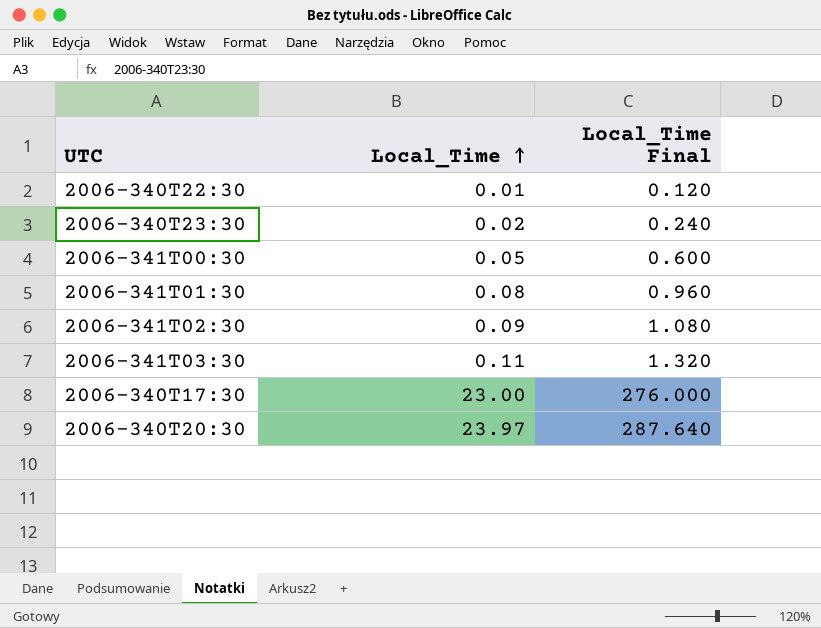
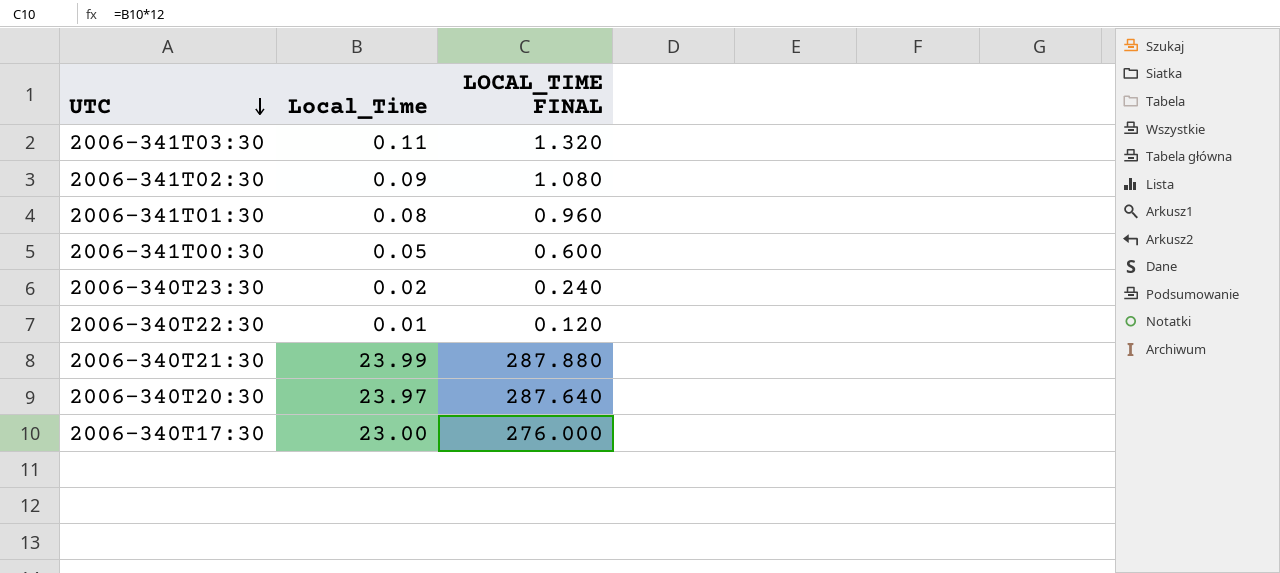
row order: Local_Time ascending -> UTC descending
column name: Local_Time Final -> LOCAL_TIME FINAL
row 2006-340T21:30: none -> 23.99 | 287.880

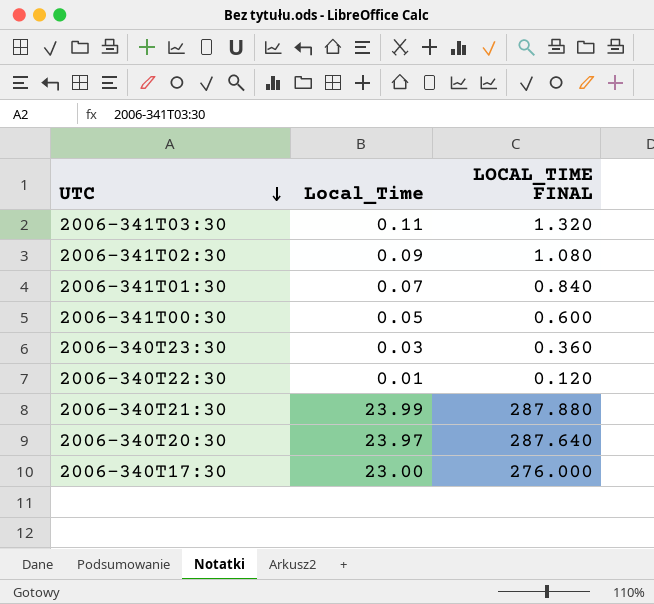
2006-341T01:30 | Local_Time: 0.08 -> 0.07
2006-341T01:30 | LOCAL_TIME FINAL: 0.960 -> 0.840
2006-340T23:30 | Local_Time: 0.02 -> 0.03
2006-340T23:30 | LOCAL_TIME FINAL: 0.240 -> 0.360

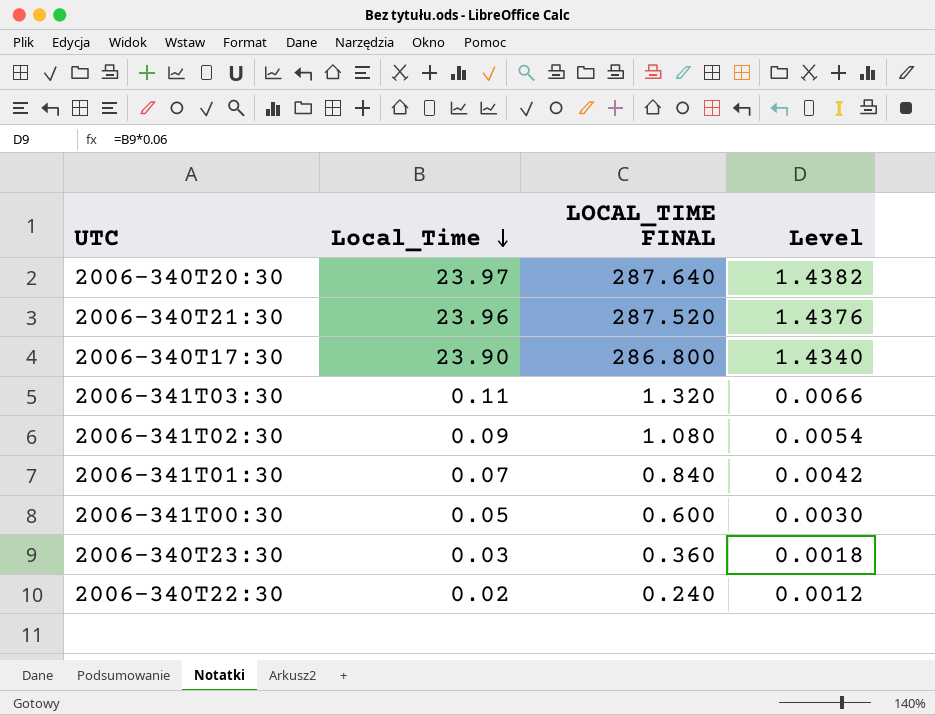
row order: UTC descending -> Local_Time descending
column Level | formula: none -> [Local_Time] * 0.06
2006-340T21:30 | Local_Time: 23.99 -> 23.96
2006-340T21:30 | LOCAL_TIME FINAL: 287.880 -> 287.520
2006-340T17:30 | Local_Time: 23.00 -> 23.90
2006-340T17:30 | LOCAL_TIME FINAL: 276.000 -> 286.800
2006-340T22:30 | Local_Time: 0.01 -> 0.02
2006-340T22:30 | LOCAL_TIME FINAL: 0.120 -> 0.240

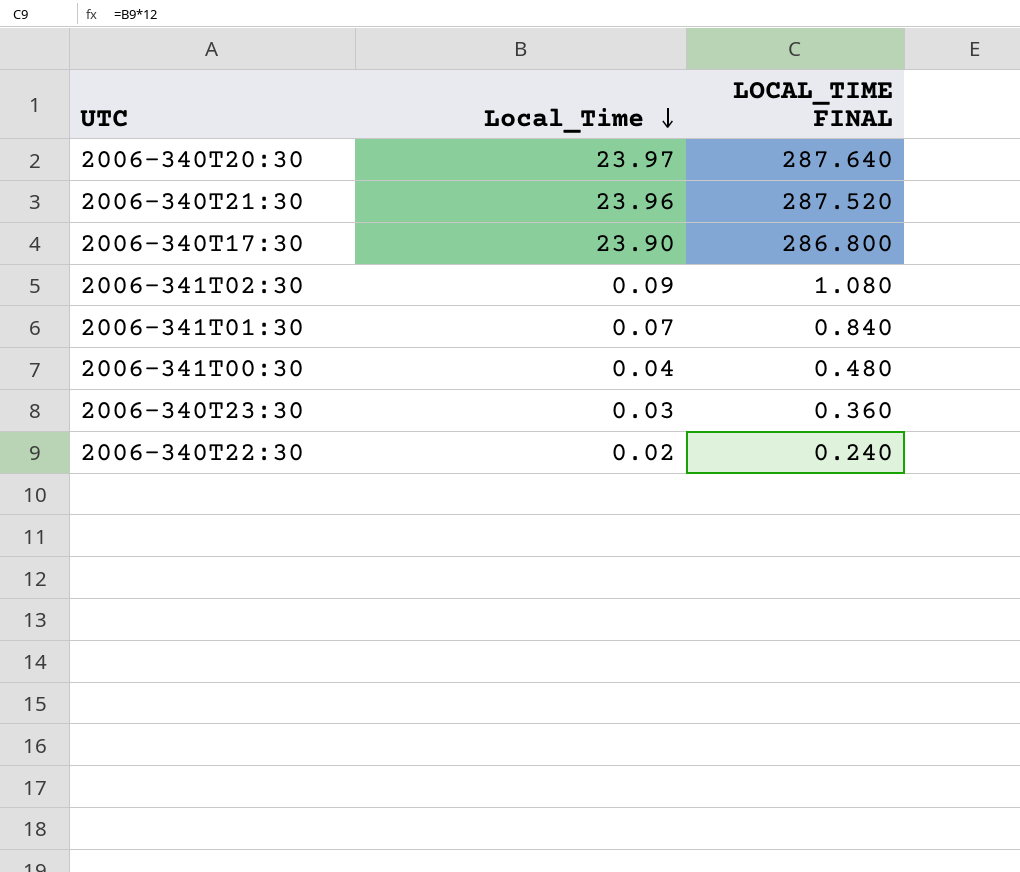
column Level | formula: [Local_Time] * 0.06 -> none
row 2006-341T03:30: 0.11 | 1.320 | 0.0066 -> none
2006-341T00:30 | Local_Time: 0.05 -> 0.04
2006-341T00:30 | LOCAL_TIME FINAL: 0.600 -> 0.480

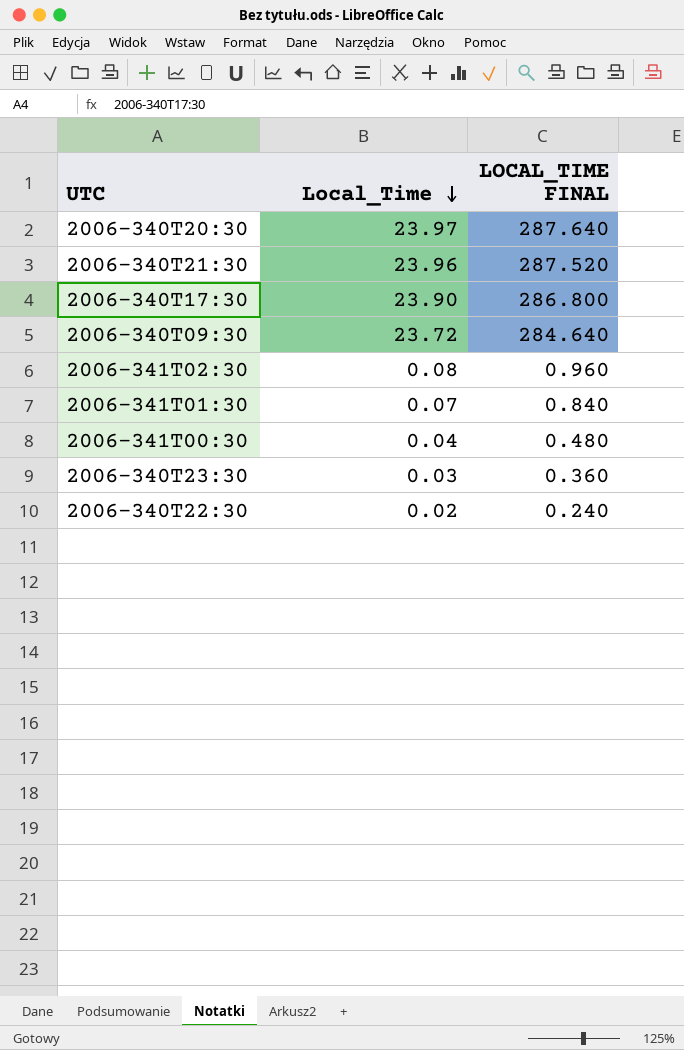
row 2006-340T09:30: none -> 23.72 | 284.640
2006-341T02:30 | Local_Time: 0.09 -> 0.08
2006-341T02:30 | LOCAL_TIME FINAL: 1.080 -> 0.960

